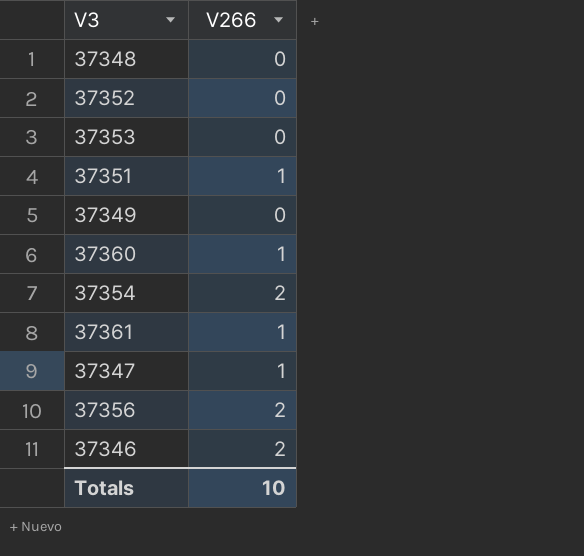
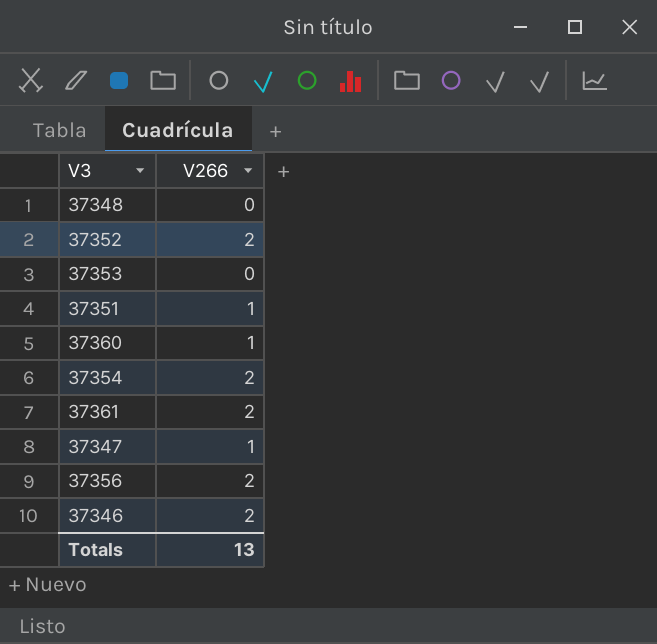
row 37349: 0 -> none
37352 | V266: 0 -> 2
37361 | V266: 1 -> 2
Totals | V266: 10 -> 13

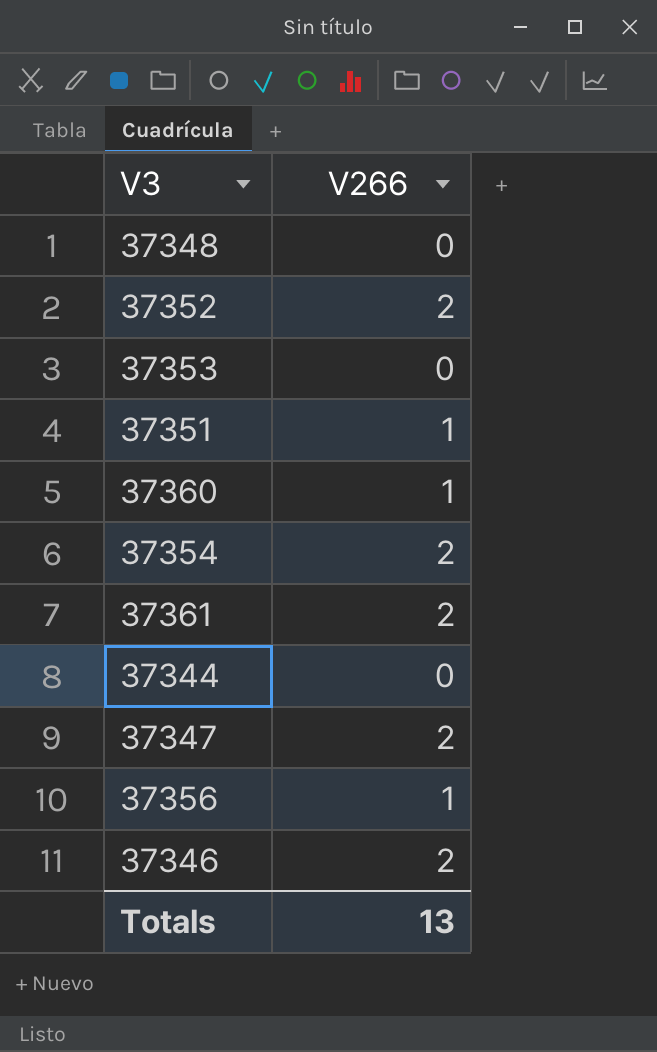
row 37344: none -> 0
37347 | V266: 1 -> 2
37356 | V266: 2 -> 1

